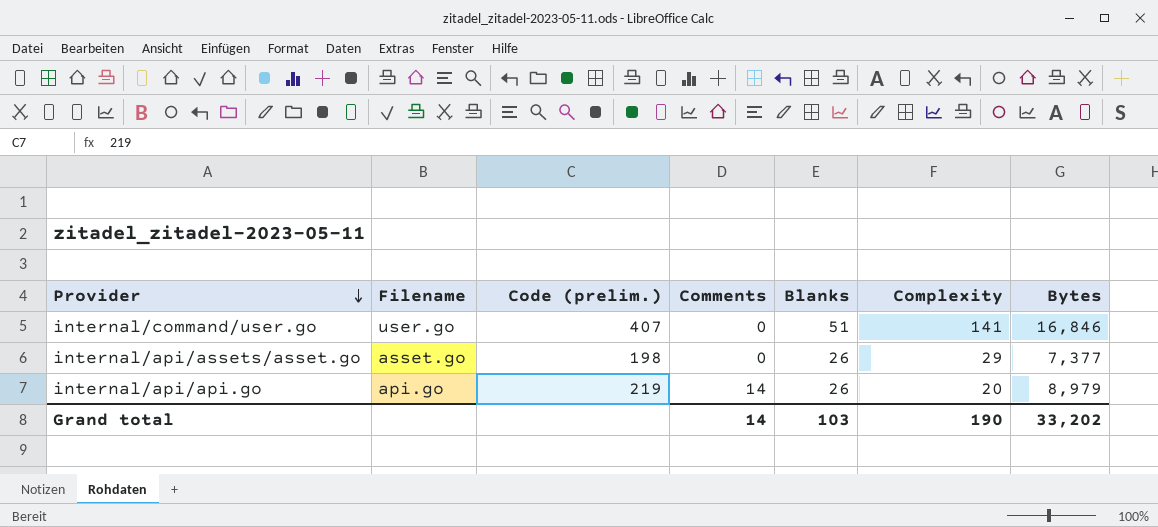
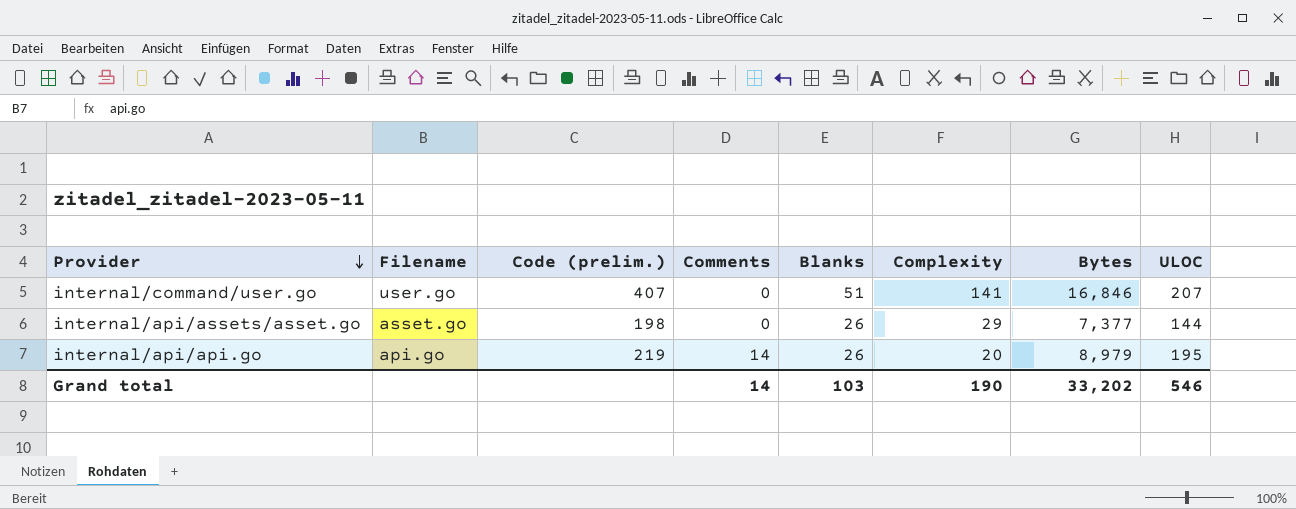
column ULOC | position: none -> 8

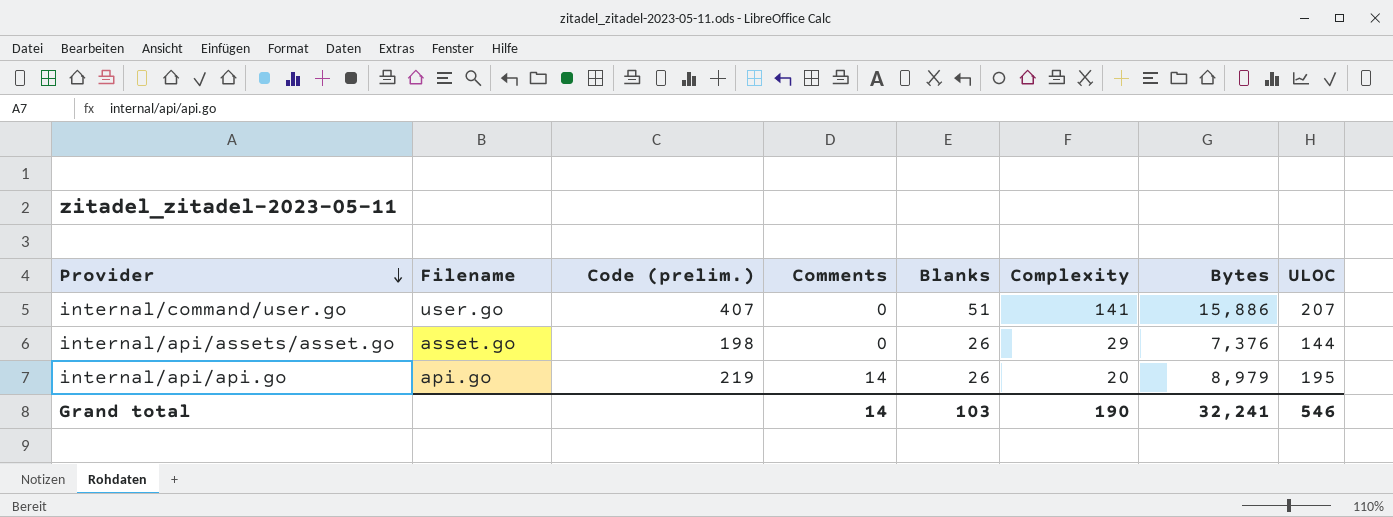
internal/command/user.go | Bytes: 16,846 -> 15,886
internal/api/assets/asset.go | Bytes: 7,377 -> 7,376
Grand total | Bytes: 33,202 -> 32,241

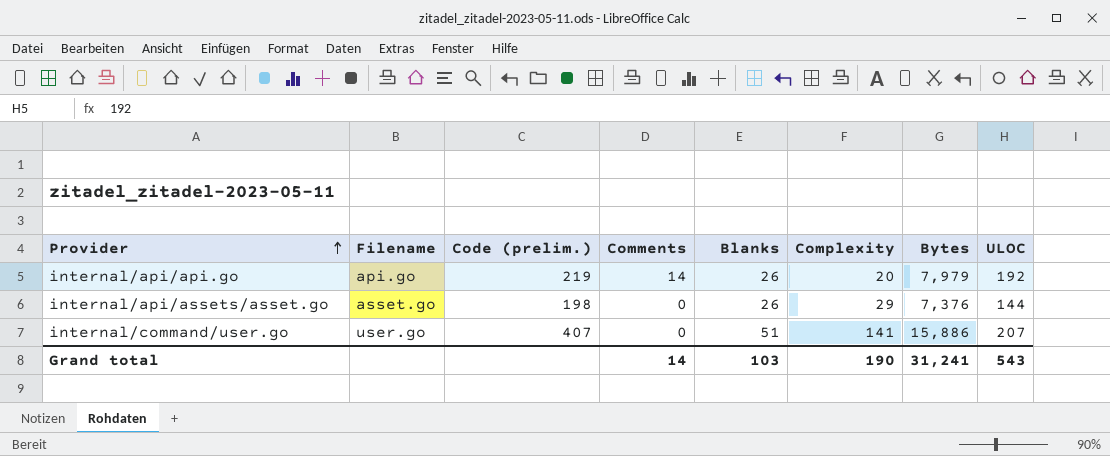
row order: Provider descending -> Provider ascending
internal/api/api.go | Bytes: 8,979 -> 7,979
internal/api/api.go | ULOC: 195 -> 192
Grand total | Bytes: 32,241 -> 31,241
Grand total | ULOC: 546 -> 543

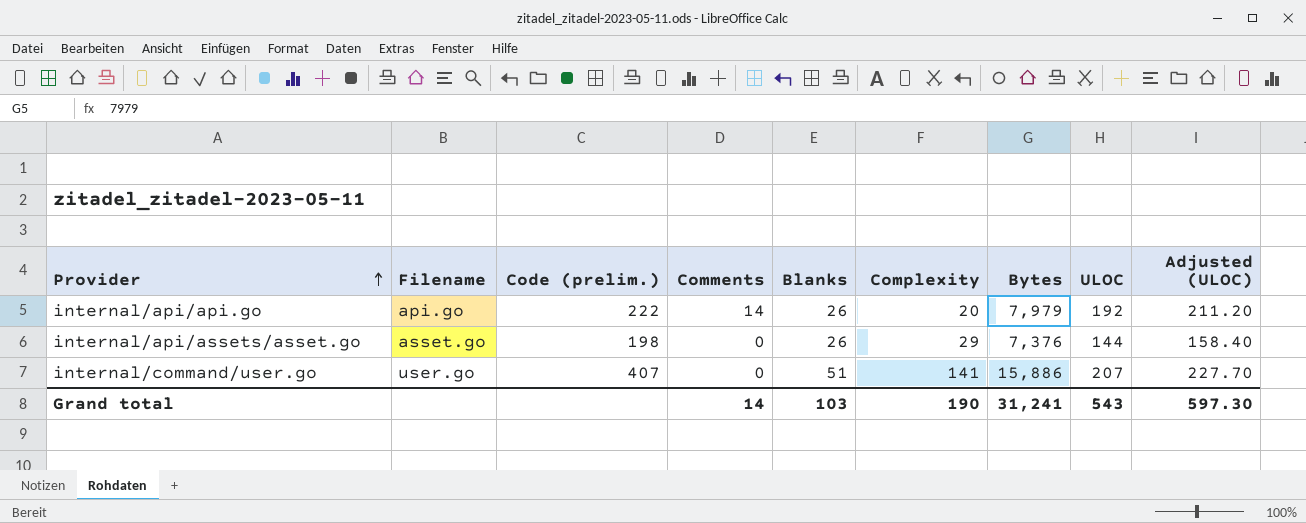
column Adjusted (ULOC) | formula: none -> [ULOC] * 1.1
internal/api/api.go | Code (prelim.): 219 -> 222

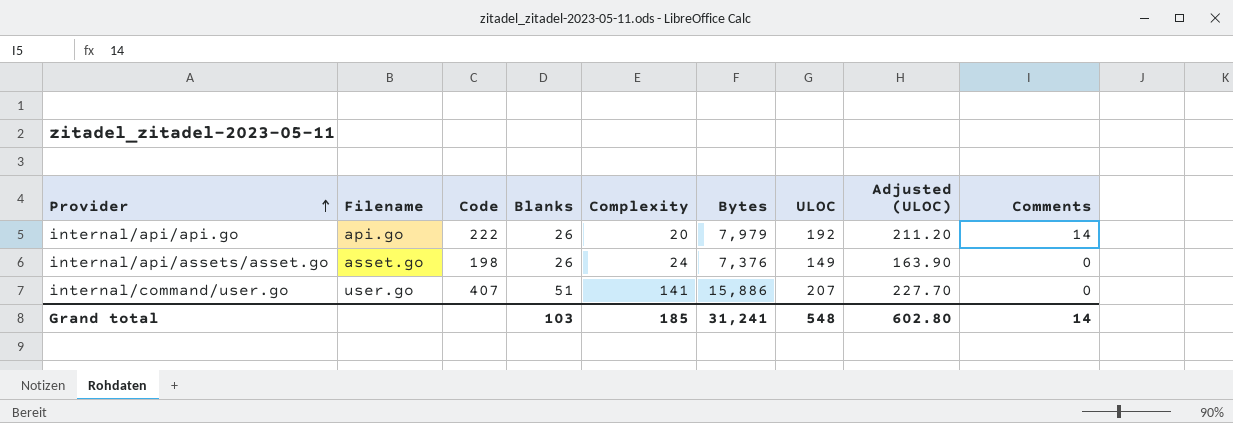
column name: Code (prelim.) -> Code
column Comments | position: 4 -> 9
internal/api/assets/asset.go | Complexity: 29 -> 24
internal/api/assets/asset.go | ULOC: 144 -> 149
internal/api/assets/asset.go | Adjusted (ULOC): 158.40 -> 163.90
Grand total | Complexity: 190 -> 185
Grand total | ULOC: 543 -> 548
Grand total | Adjusted (ULOC): 597.30 -> 602.80

